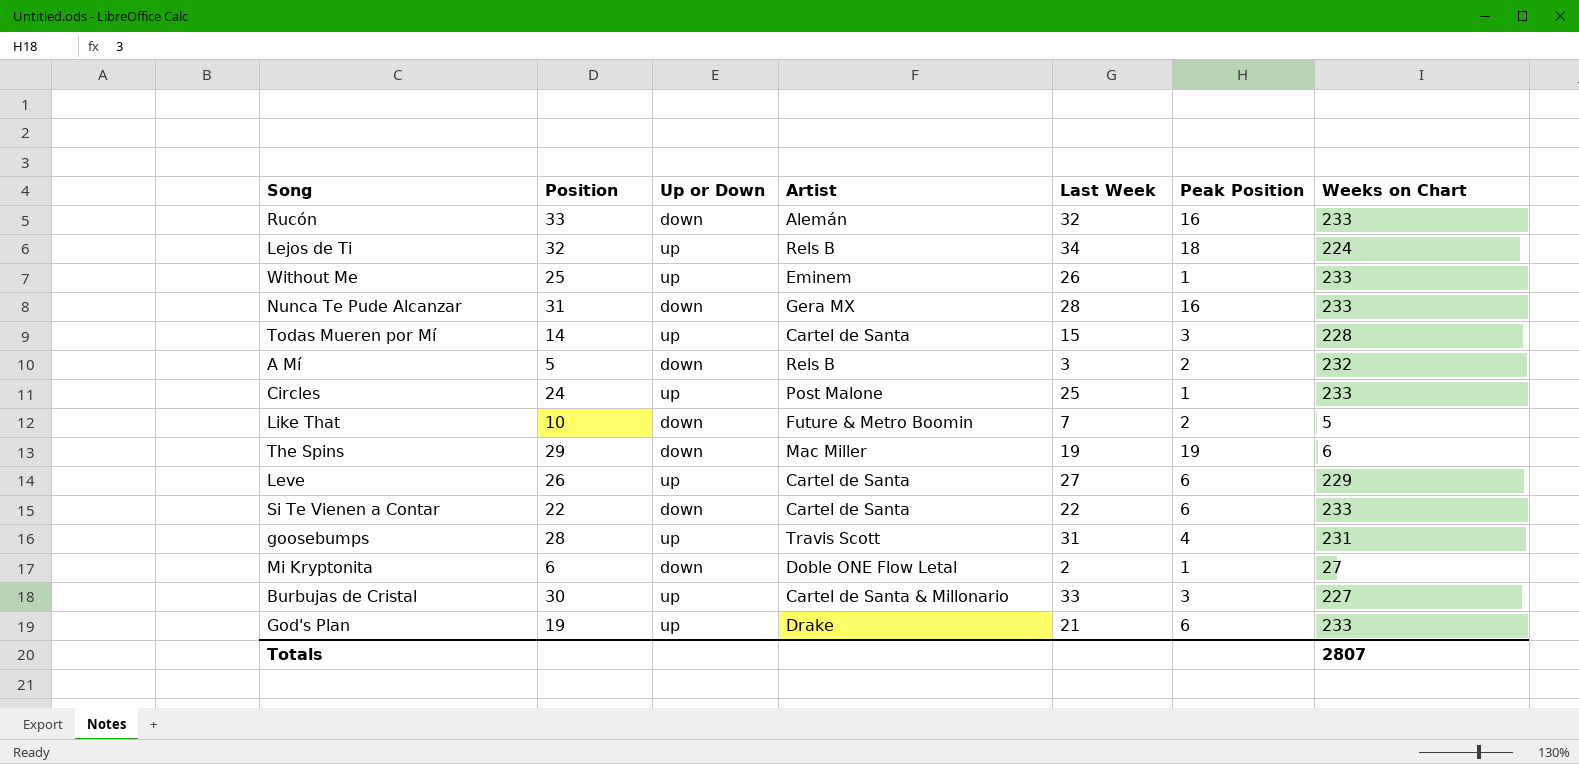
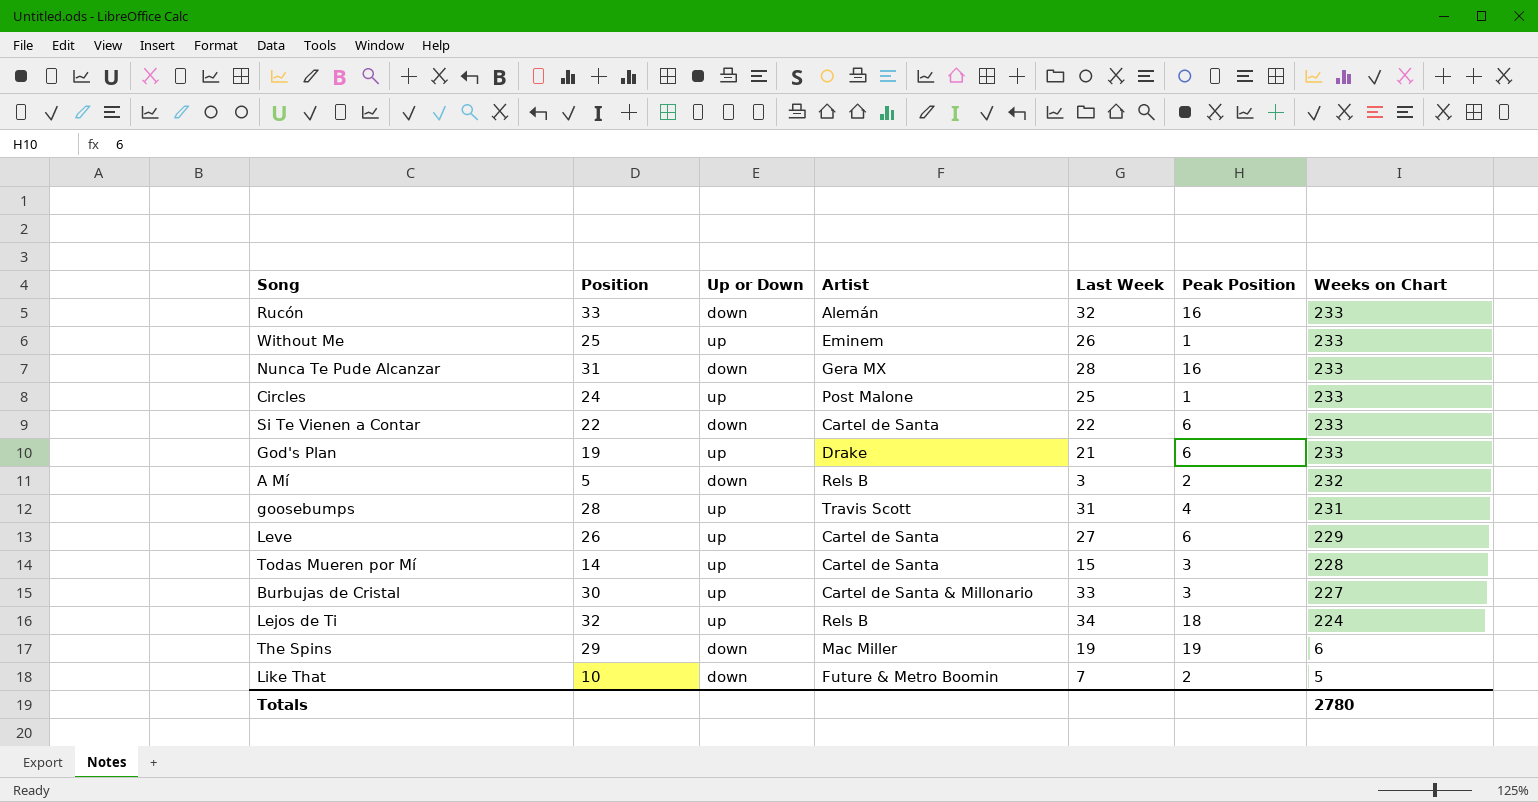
row order: none -> Weeks on Chart descending
row Mi Kryptonita: 6 | down | Doble ONE Flow Letal | 2 | 1 | 27 -> none
Totals | Weeks on Chart: 2807 -> 2780

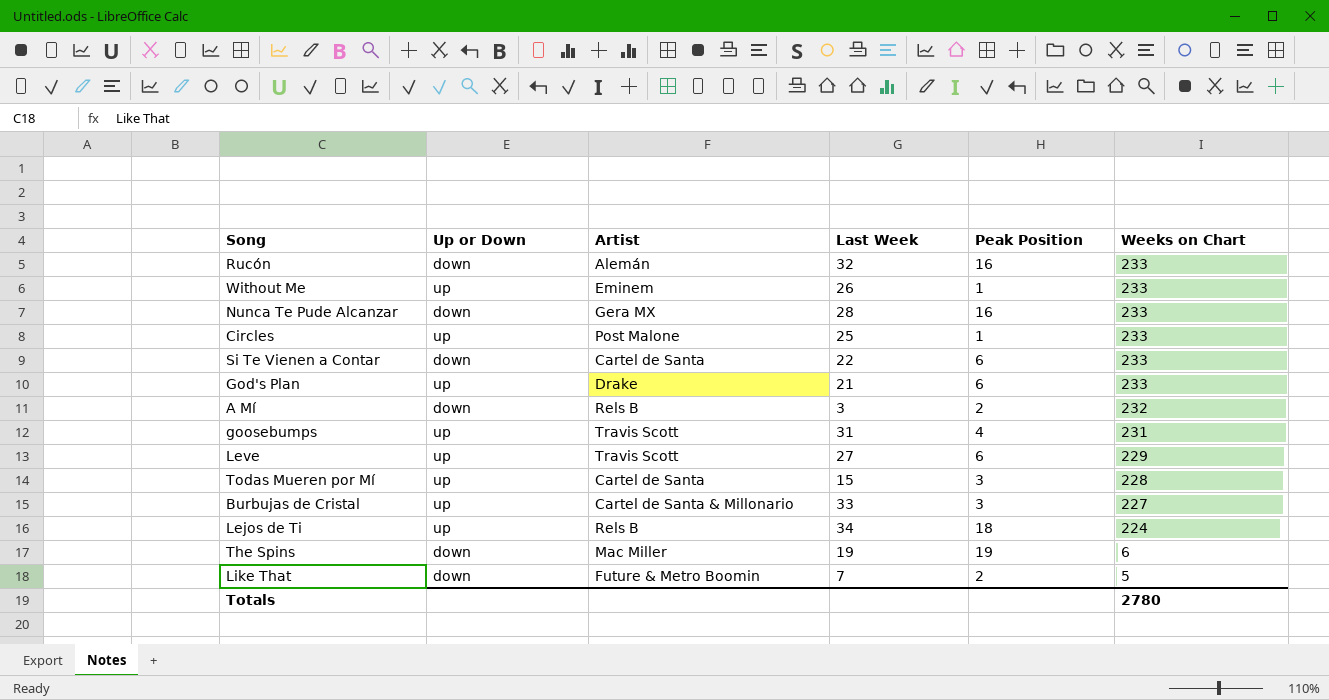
column Position | position: 2 -> none
Leve | Artist: Cartel de Santa -> Travis Scott

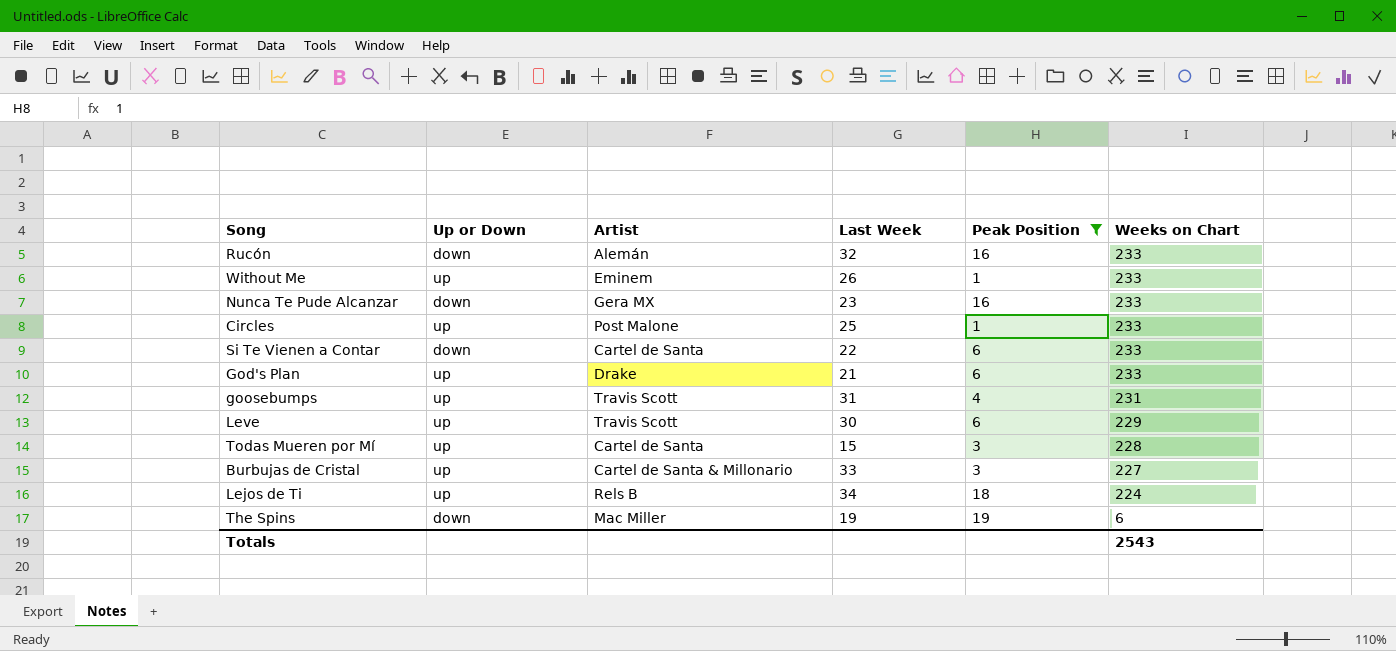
filter: none -> Peak Position != 2
Nunca Te Pude Alcanzar | Last Week: 28 -> 23
Leve | Last Week: 27 -> 30
Totals | Weeks on Chart: 2780 -> 2543

